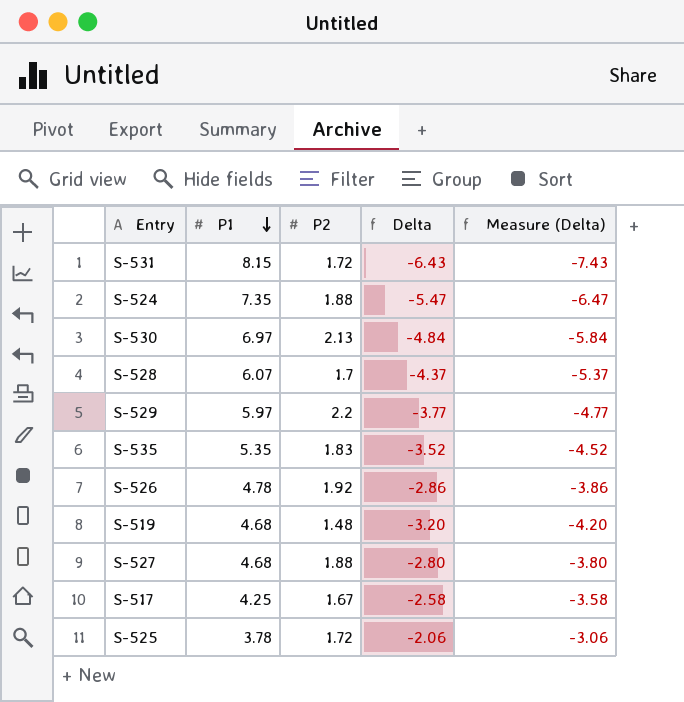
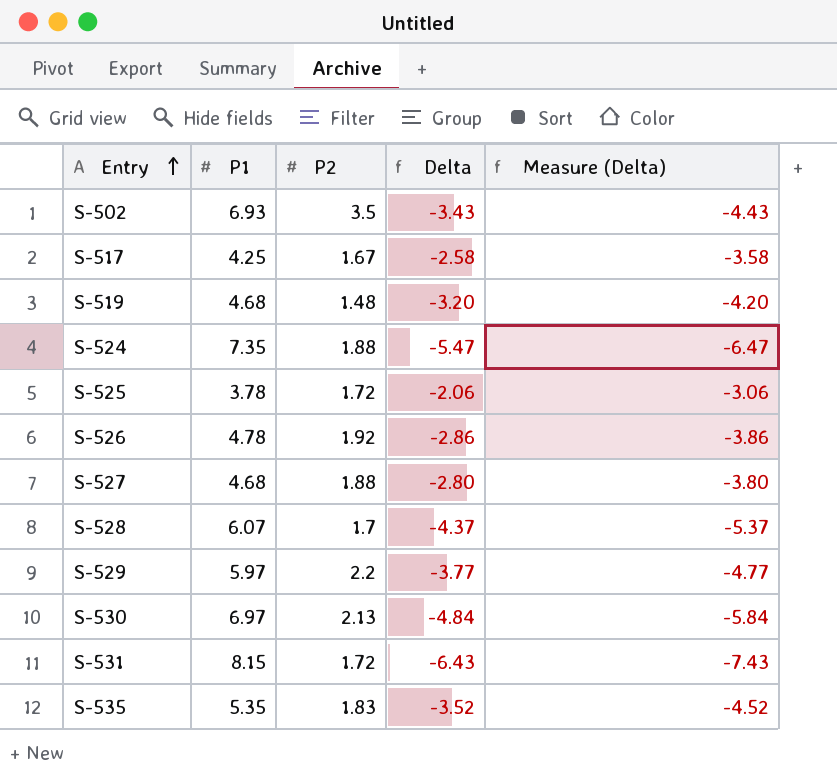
row order: P1 descending -> Entry ascending
row S-502: none -> 6.93 | 3.5 | -3.43 | -4.43

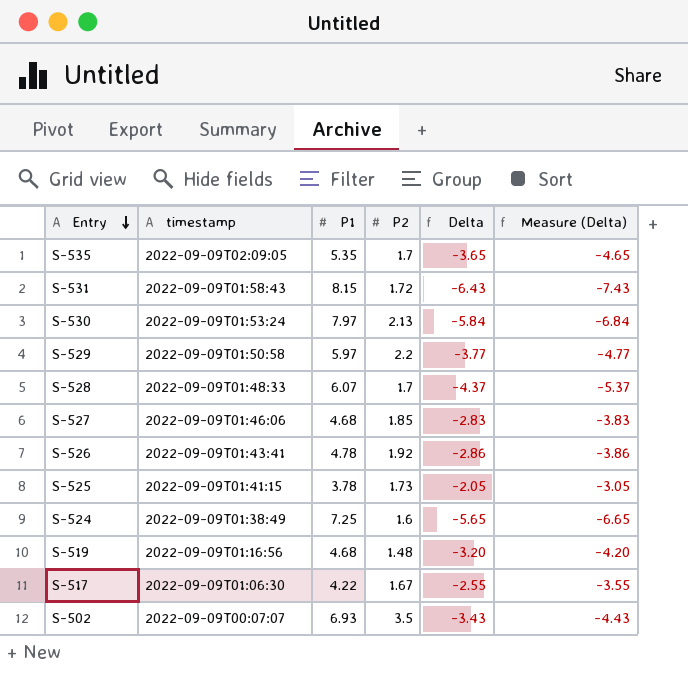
row order: Entry ascending -> Entry descending
column timestamp | position: none -> 2
S-535 | P2: 1.83 -> 1.7
S-535 | Delta: -3.52 -> -3.65
S-535 | Measure (Delta): -4.52 -> -4.65
S-530 | P1: 6.97 -> 7.97
S-530 | Delta: -4.84 -> -5.84
S-530 | Measure (Delta): -5.84 -> -6.84
S-527 | P2: 1.88 -> 1.85
S-527 | Delta: -2.80 -> -2.83
S-527 | Measure (Delta): -3.80 -> -3.83
S-525 | P2: 1.72 -> 1.73
S-525 | Delta: -2.06 -> -2.05
S-525 | Measure (Delta): -3.06 -> -3.05
S-524 | P1: 7.35 -> 7.25
S-524 | P2: 1.88 -> 1.6
S-524 | Delta: -5.47 -> -5.65
S-524 | Measure (Delta): -6.47 -> -6.65
S-517 | P1: 4.25 -> 4.22
S-517 | Delta: -2.58 -> -2.55
S-517 | Measure (Delta): -3.58 -> -3.55

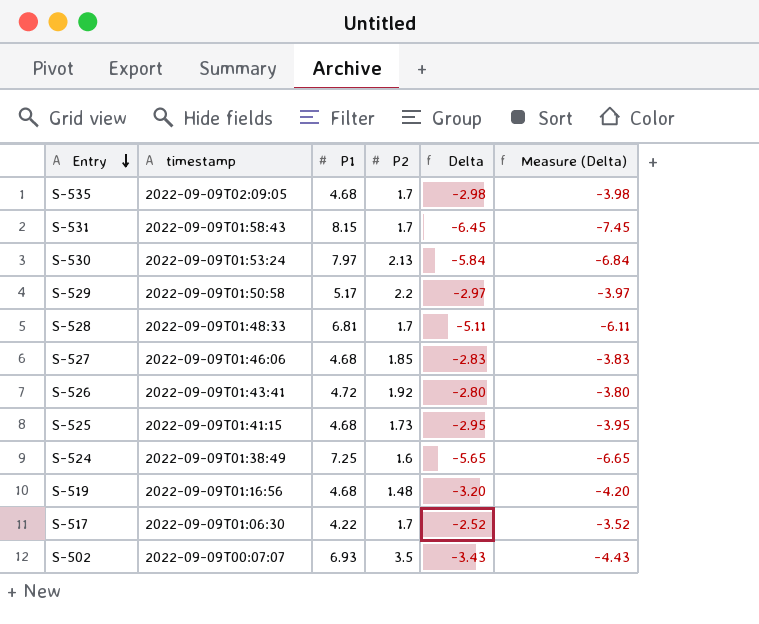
S-535 | P1: 5.35 -> 4.68
S-535 | Delta: -3.65 -> -2.98
S-535 | Measure (Delta): -4.65 -> -3.98
S-531 | P2: 1.72 -> 1.7
S-531 | Delta: -6.43 -> -6.45
S-531 | Measure (Delta): -7.43 -> -7.45
S-529 | P1: 5.97 -> 5.17
S-529 | Delta: -3.77 -> -2.97
S-529 | Measure (Delta): -4.77 -> -3.97
S-528 | P1: 6.07 -> 6.81
S-528 | Delta: -4.37 -> -5.11
S-528 | Measure (Delta): -5.37 -> -6.11
S-526 | P1: 4.78 -> 4.72
S-526 | Delta: -2.86 -> -2.80
S-526 | Measure (Delta): -3.86 -> -3.80
S-525 | P1: 3.78 -> 4.68
S-525 | Delta: -2.05 -> -2.95
S-525 | Measure (Delta): -3.05 -> -3.95
S-517 | P2: 1.67 -> 1.7
S-517 | Delta: -2.55 -> -2.52
S-517 | Measure (Delta): -3.55 -> -3.52

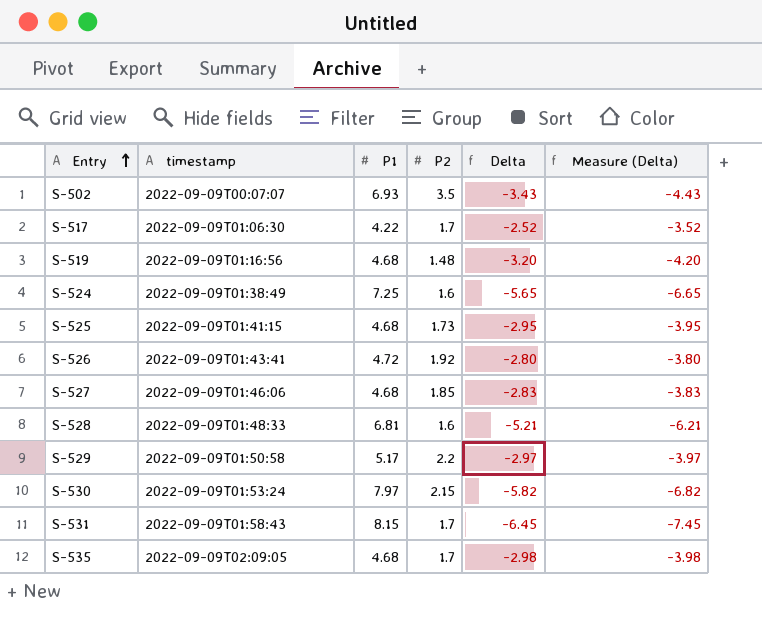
row order: Entry descending -> Entry ascending
S-528 | P2: 1.7 -> 1.6
S-528 | Delta: -5.11 -> -5.21
S-528 | Measure (Delta): -6.11 -> -6.21
S-530 | P2: 2.13 -> 2.15
S-530 | Delta: -5.84 -> -5.82
S-530 | Measure (Delta): -6.84 -> -6.82

